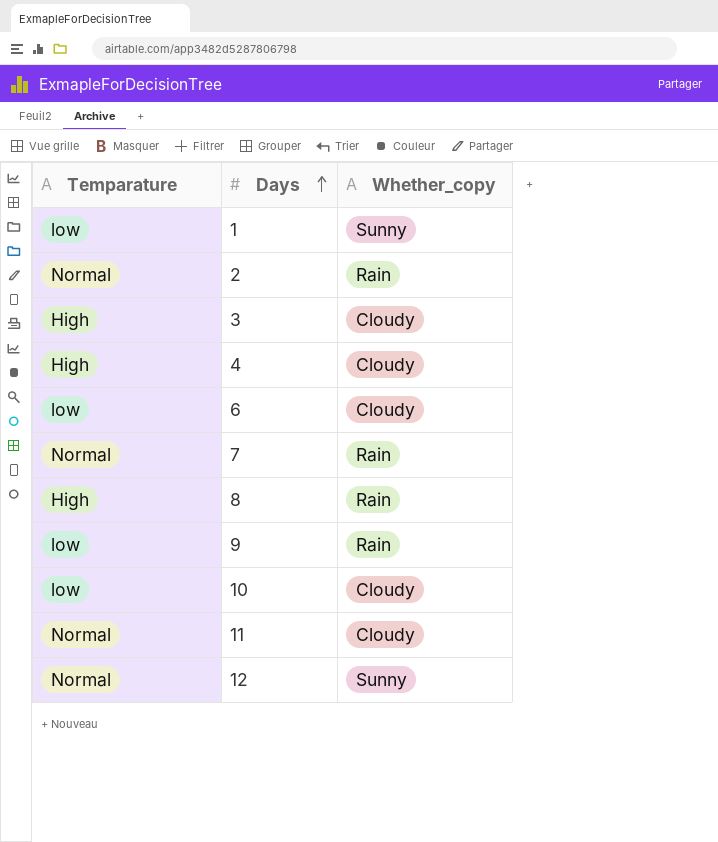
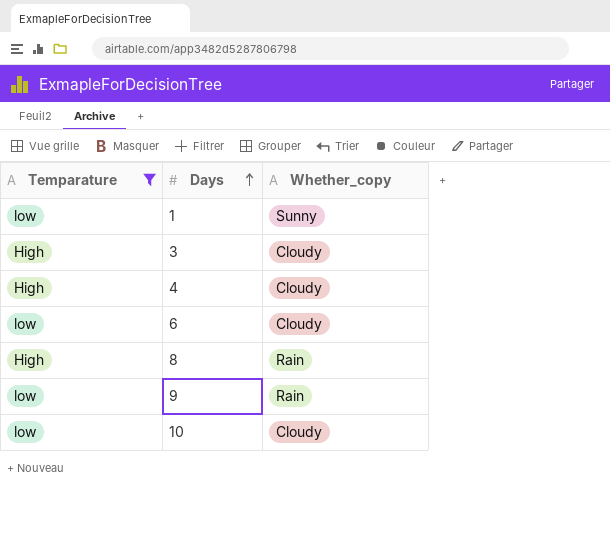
filter: none -> Temparature != Normal

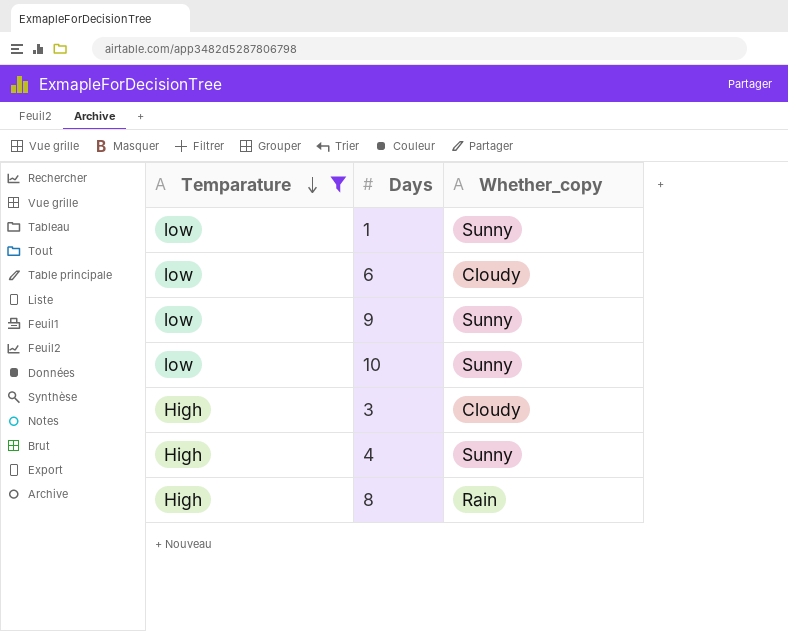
row order: Days ascending -> Temparature descending
9 | Whether_copy: Rain -> Sunny
10 | Whether_copy: Cloudy -> Sunny
4 | Whether_copy: Cloudy -> Sunny

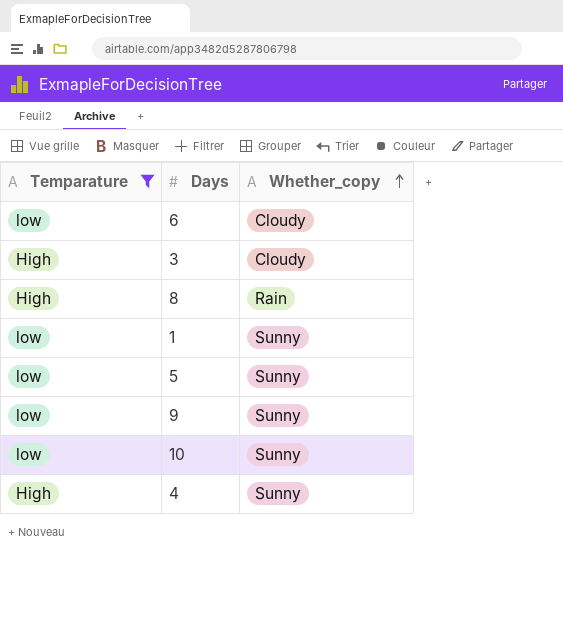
row order: Temparature descending -> Whether_copy ascending
row 5: none -> low | Sunny

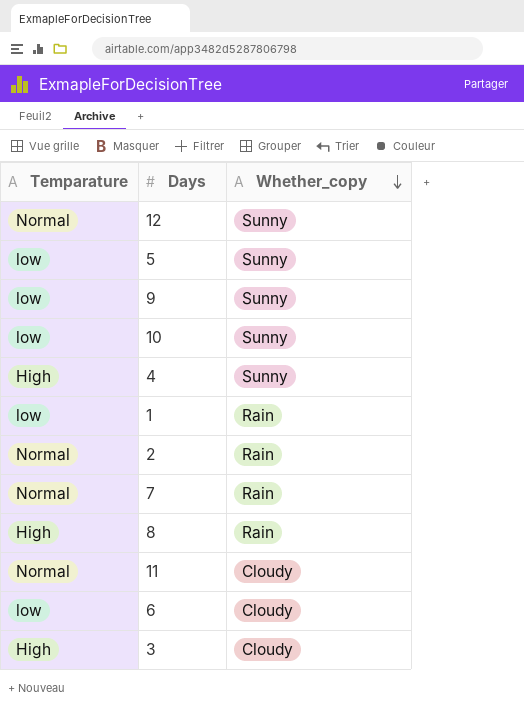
filter: Temparature != Normal -> none
row order: Whether_copy ascending -> Whether_copy descending
1 | Whether_copy: Sunny -> Rain

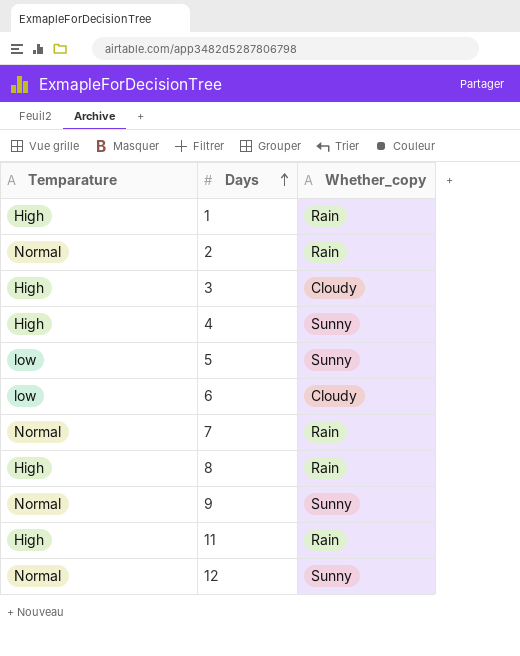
row order: Whether_copy descending -> Days ascending
row 10: low | Sunny -> none
1 | Temparature: low -> High
9 | Temparature: low -> Normal
11 | Temparature: Normal -> High
11 | Whether_copy: Cloudy -> Rain

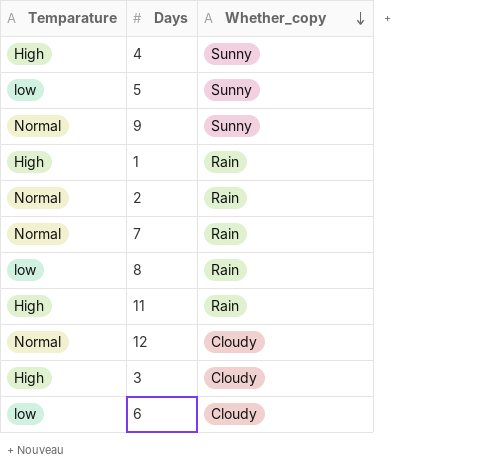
row order: Days ascending -> Whether_copy descending
8 | Temparature: High -> low
12 | Whether_copy: Sunny -> Cloudy

